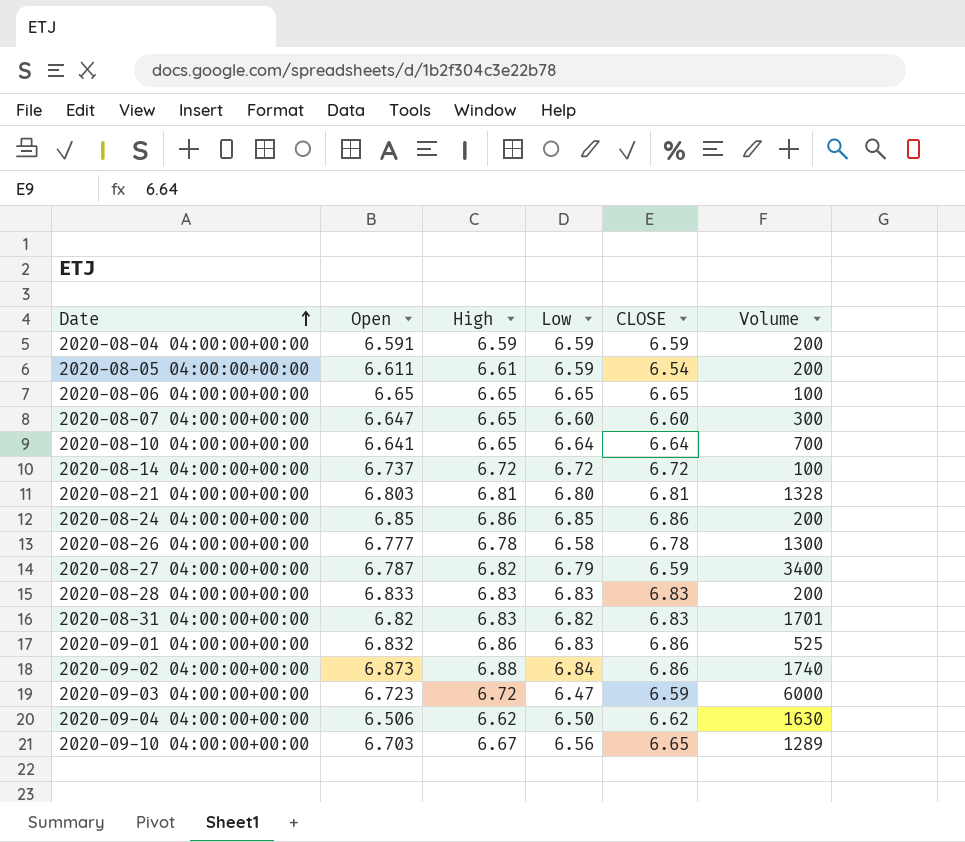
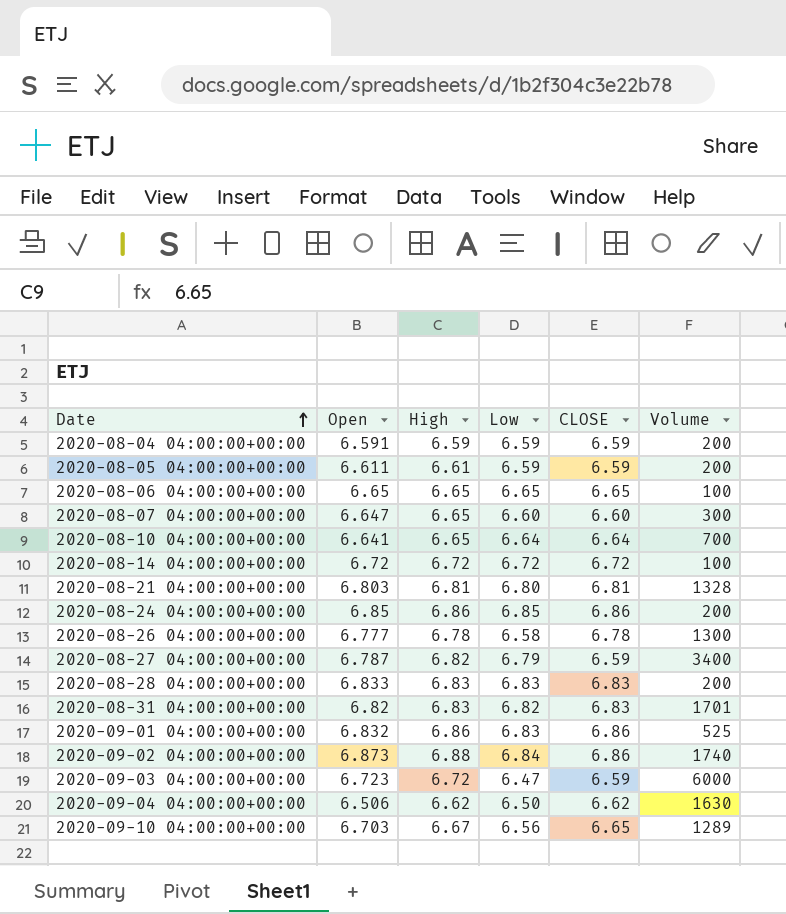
2020-08-05 04:00:00+00:00 | CLOSE: 6.54 -> 6.59
2020-08-14 04:00:00+00:00 | Open: 6.737 -> 6.72

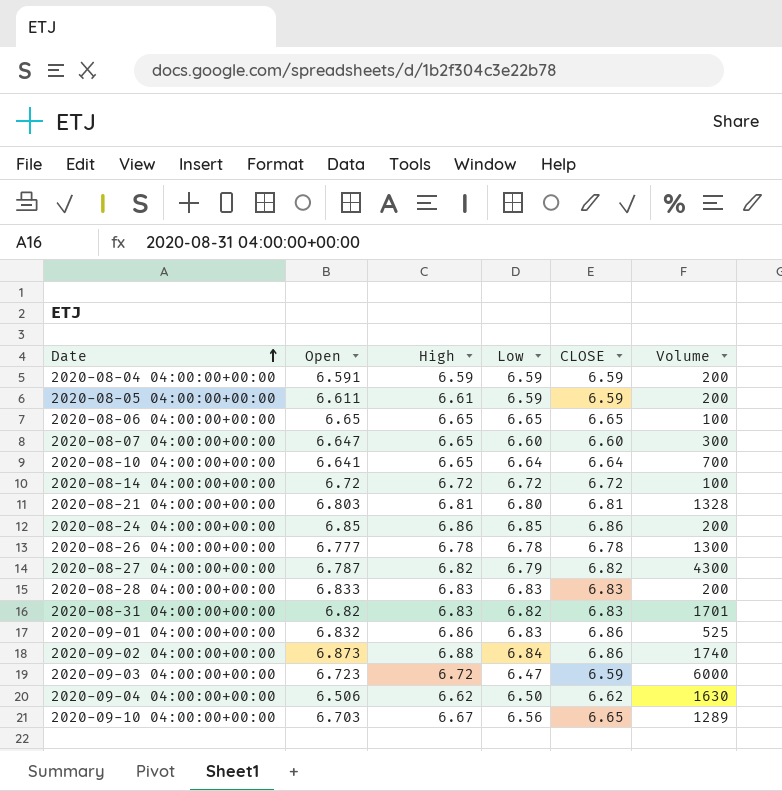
2020-08-26 04:00:00+00:00 | Low: 6.58 -> 6.78
2020-08-27 04:00:00+00:00 | CLOSE: 6.59 -> 6.82
2020-08-27 04:00:00+00:00 | Volume: 3400 -> 4300

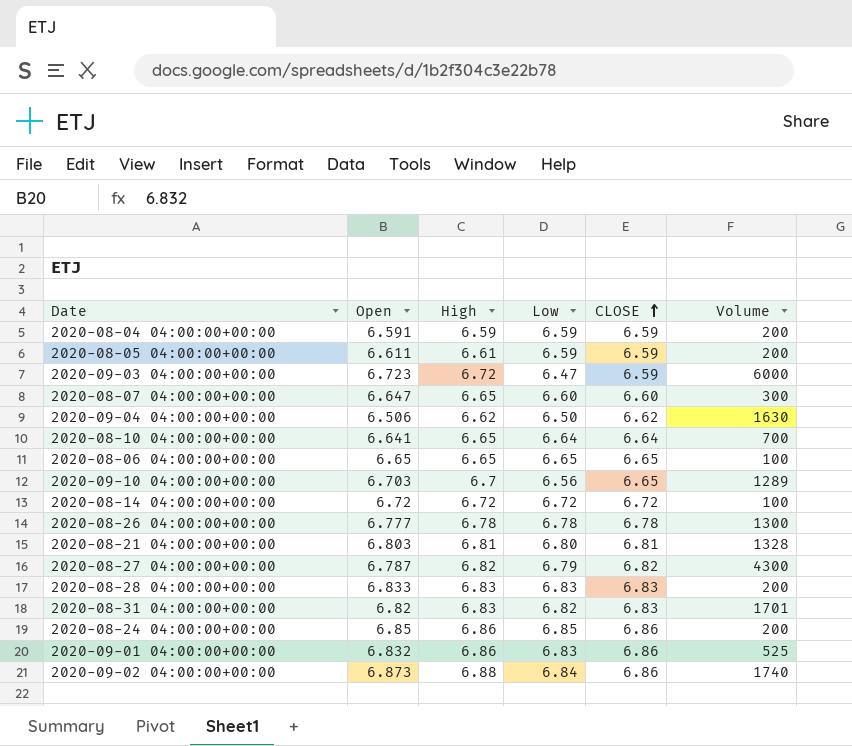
row order: Date ascending -> CLOSE ascending
2020-09-10 04:00:00+00:00 | High: 6.67 -> 6.7

